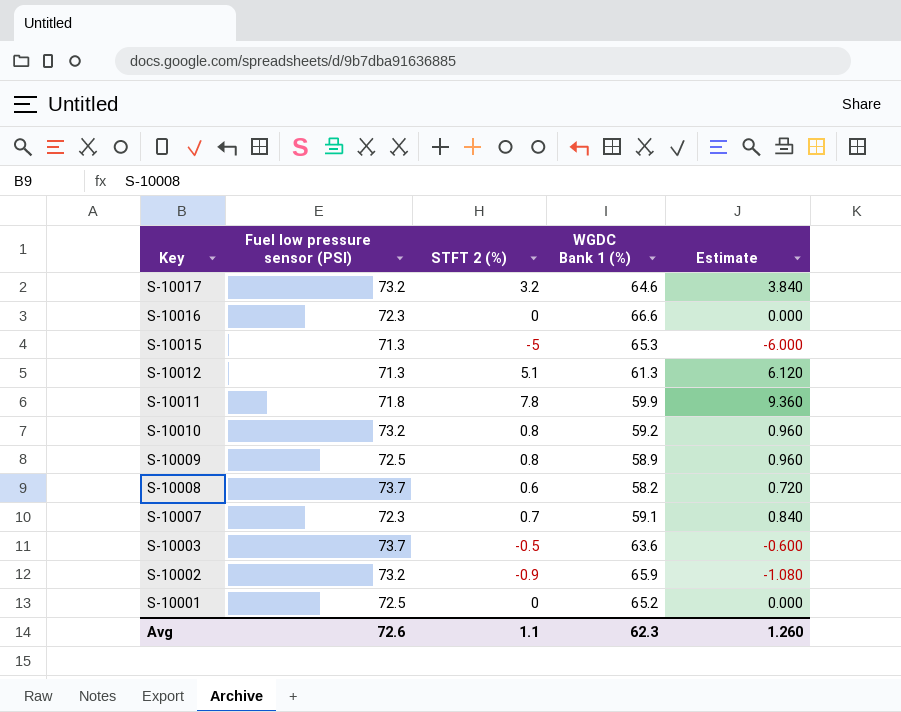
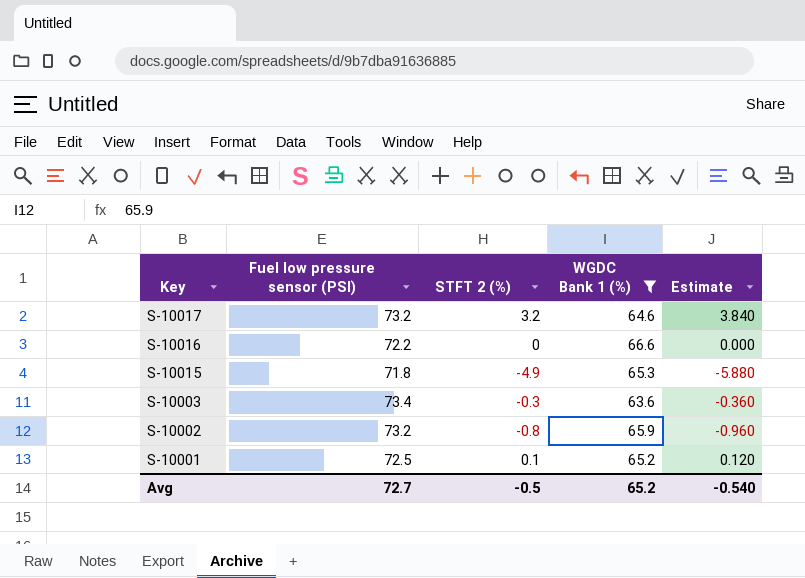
filter: none -> WGDC Bank 1 (%) >= 63.6
S-10016 | Fuel low pressure sensor (PSI): 72.3 -> 72.2
S-10015 | Fuel low pressure sensor (PSI): 71.3 -> 71.8
S-10015 | STFT 2 (%): -5 -> -4.9
S-10015 | Estimate: -6.000 -> -5.880
S-10003 | Fuel low pressure sensor (PSI): 73.7 -> 73.4
S-10003 | STFT 2 (%): -0.5 -> -0.3
S-10003 | Estimate: -0.600 -> -0.360
S-10002 | STFT 2 (%): -0.9 -> -0.8
S-10002 | Estimate: -1.080 -> -0.960
S-10001 | STFT 2 (%): 0 -> 0.1
S-10001 | Estimate: 0.000 -> 0.120
Avg | Fuel low pressure sensor (PSI): 72.6 -> 72.7
Avg | STFT 2 (%): 1.1 -> -0.5
Avg | WGDC Bank 1 (%): 62.3 -> 65.2
Avg | Estimate: 1.260 -> -0.540

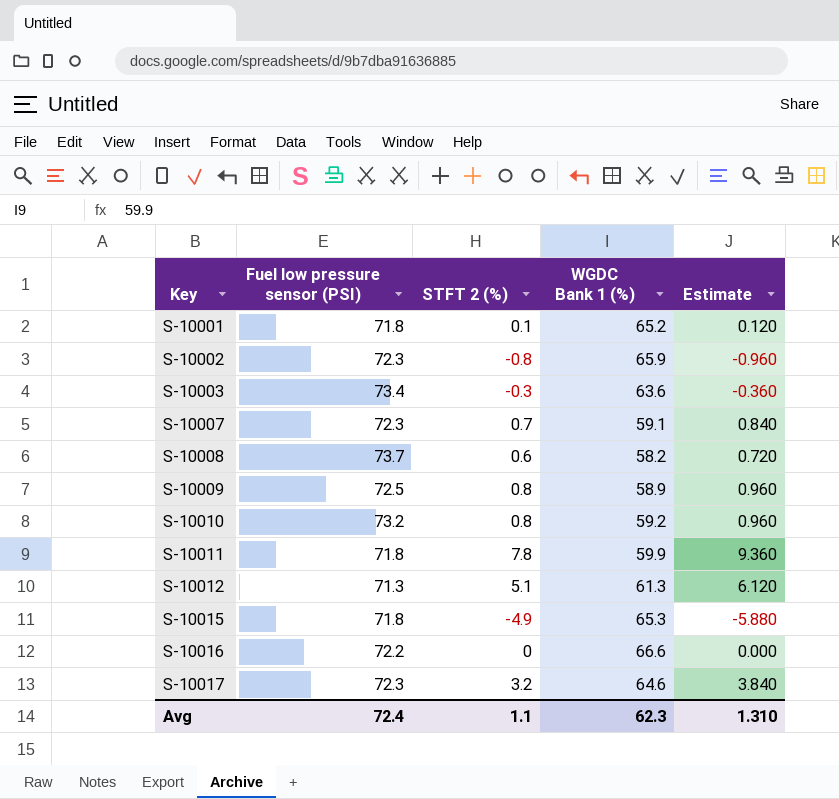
filter: WGDC Bank 1 (%) >= 63.6 -> none
row order: Key descending -> Key ascending
S-10001 | Fuel low pressure sensor (PSI): 72.5 -> 71.8
S-10002 | Fuel low pressure sensor (PSI): 73.2 -> 72.3
S-10017 | Fuel low pressure sensor (PSI): 73.2 -> 72.3
Avg | Fuel low pressure sensor (PSI): 72.7 -> 72.4
Avg | STFT 2 (%): -0.5 -> 1.1
Avg | WGDC Bank 1 (%): 65.2 -> 62.3
Avg | Estimate: -0.540 -> 1.310

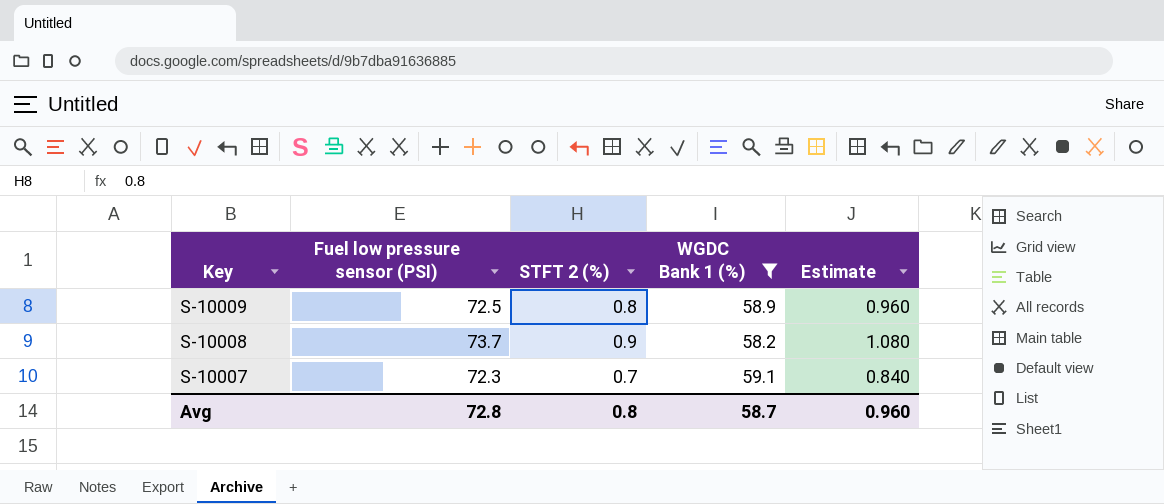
filter: none -> WGDC Bank 1 (%) <= 59.1
row order: Key ascending -> Key descending
S-10008 | STFT 2 (%): 0.6 -> 0.9
S-10008 | Estimate: 0.720 -> 1.080
Avg | Fuel low pressure sensor (PSI): 72.4 -> 72.8
Avg | STFT 2 (%): 1.1 -> 0.8
Avg | WGDC Bank 1 (%): 62.3 -> 58.7
Avg | Estimate: 1.310 -> 0.960

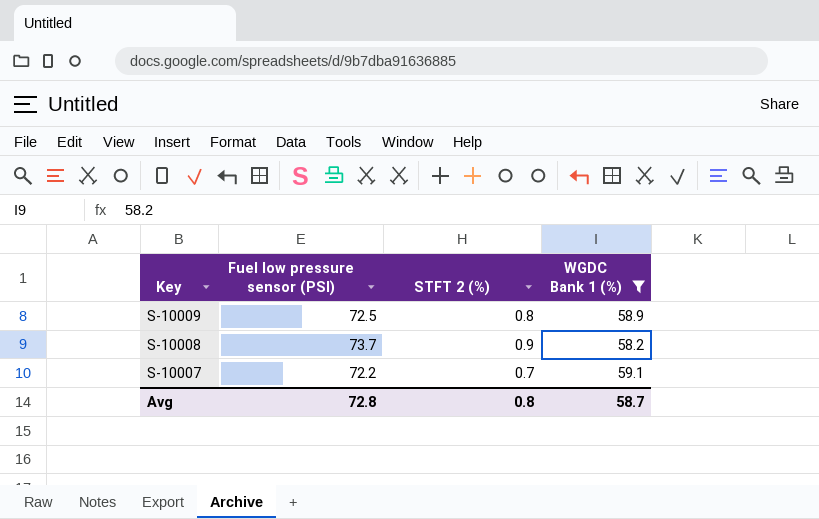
column Estimate | formula: [STFT 2 (%)] * 1.2 -> none
S-10007 | Fuel low pressure sensor (PSI): 72.3 -> 72.2

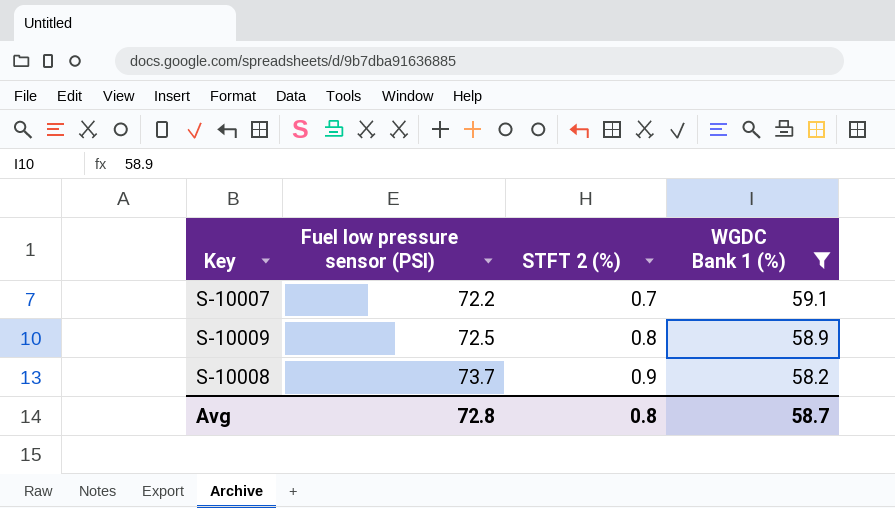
row order: Key descending -> Fuel low pressure sensor (PSI) ascending

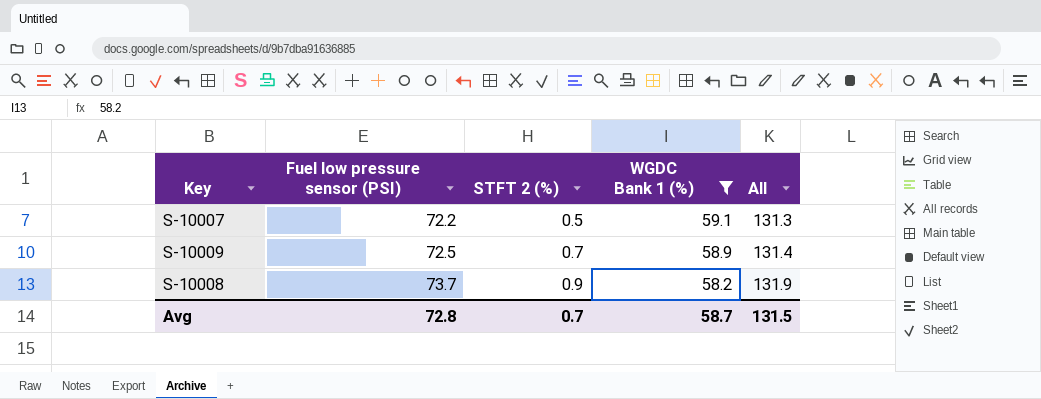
column All | formula: none -> [Fuel low pressure sensor (PSI)] + [WGDC Bank 1 (%)]
S-10007 | STFT 2 (%): 0.7 -> 0.5
S-10009 | STFT 2 (%): 0.8 -> 0.7
Avg | STFT 2 (%): 0.8 -> 0.7

